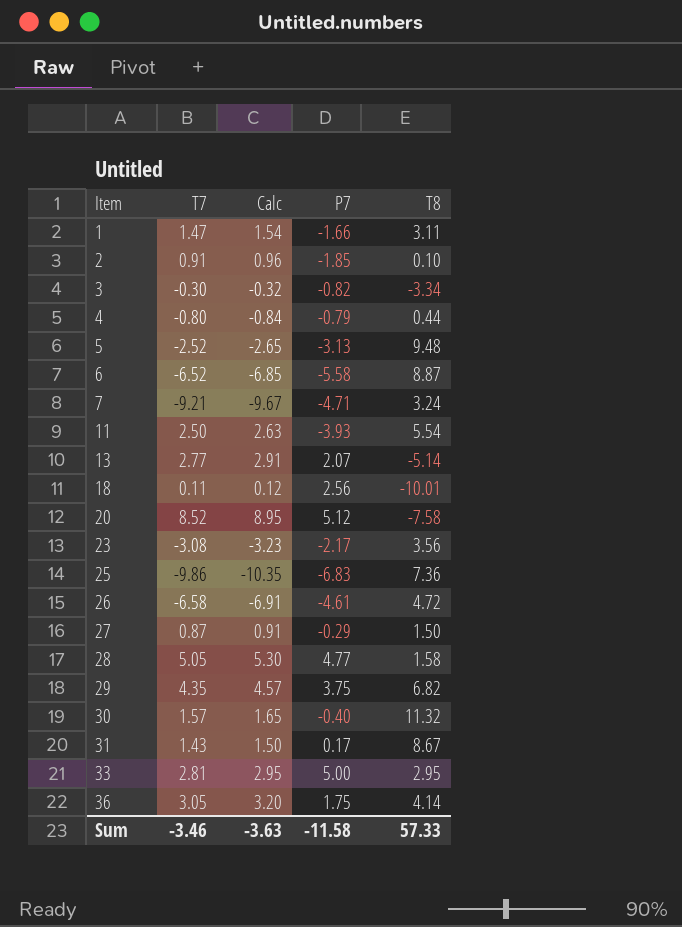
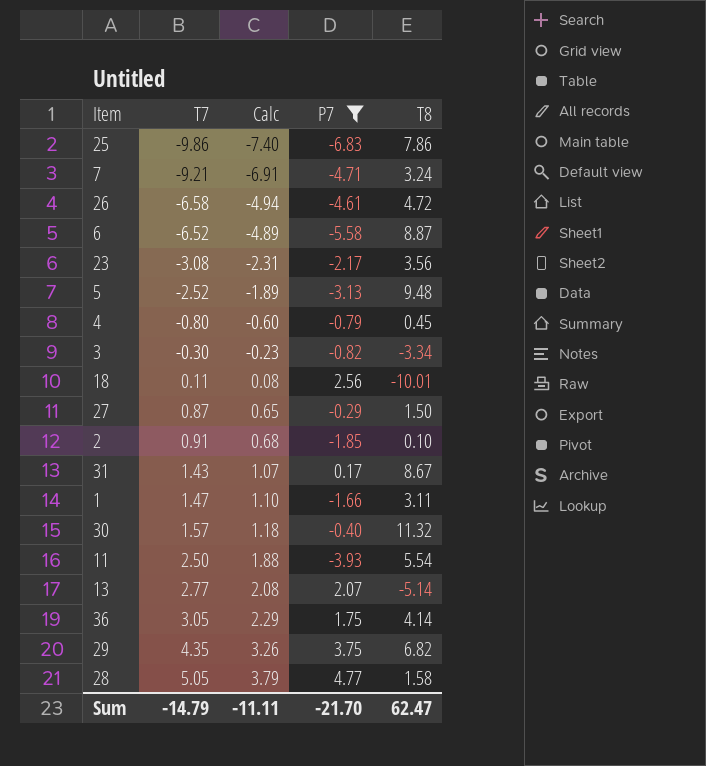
filter: none -> P7 <= 4.77
row order: Item ascending -> T7 ascending
column Calc | formula: [T7] * 1.05 -> [T7] * 0.75
25 | T8: 7.36 -> 7.86
4 | T8: 0.44 -> 0.45
Sum | T7: -3.46 -> -14.79
Sum | Calc: -3.63 -> -11.11
Sum | P7: -11.58 -> -21.70
Sum | T8: 57.33 -> 62.47

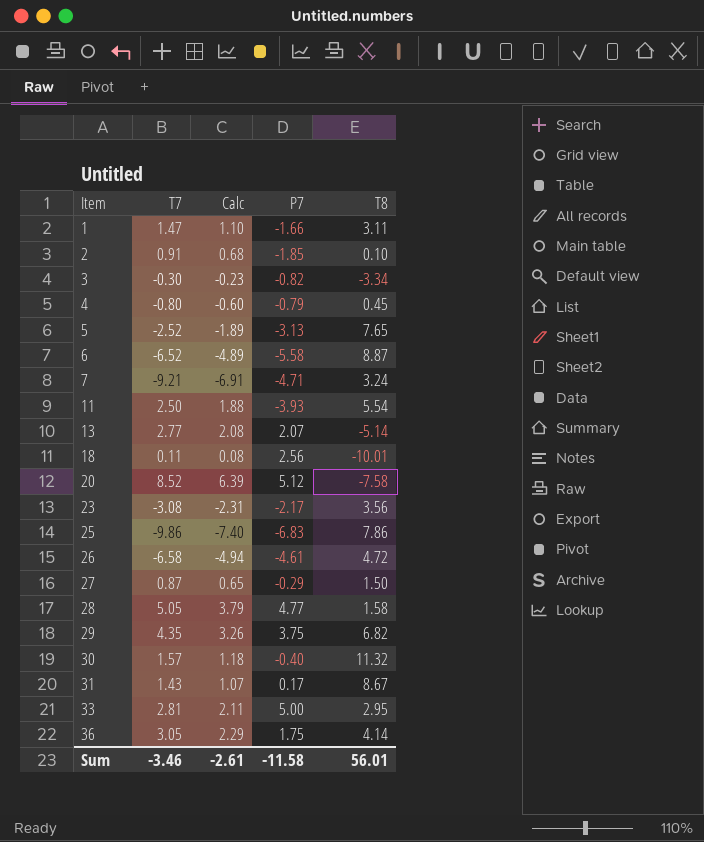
filter: P7 <= 4.77 -> none
row order: T7 ascending -> Item ascending
5 | T8: 9.48 -> 7.65
Sum | T7: -14.79 -> -3.46
Sum | Calc: -11.11 -> -2.61
Sum | P7: -21.70 -> -11.58
Sum | T8: 62.47 -> 56.01

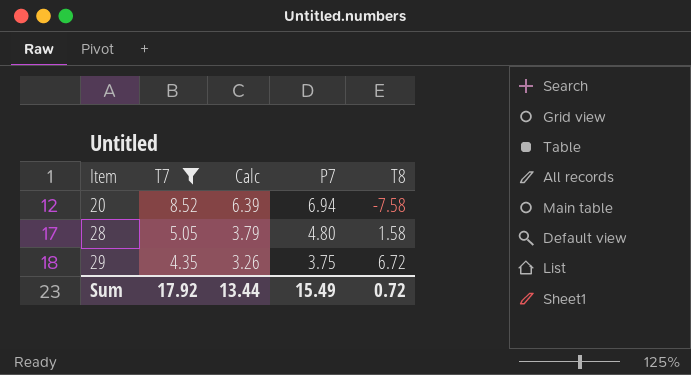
filter: none -> T7 >= 4.35
20 | P7: 5.12 -> 6.94
28 | P7: 4.77 -> 4.80
29 | T8: 6.82 -> 6.72
Sum | T7: -3.46 -> 17.92
Sum | Calc: -2.61 -> 13.44
Sum | P7: -11.58 -> 15.49
Sum | T8: 56.01 -> 0.72

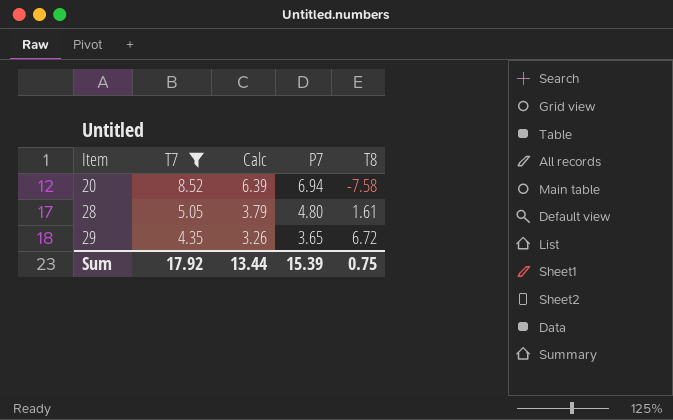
28 | T8: 1.58 -> 1.61
29 | P7: 3.75 -> 3.65
Sum | P7: 15.49 -> 15.39
Sum | T8: 0.72 -> 0.75

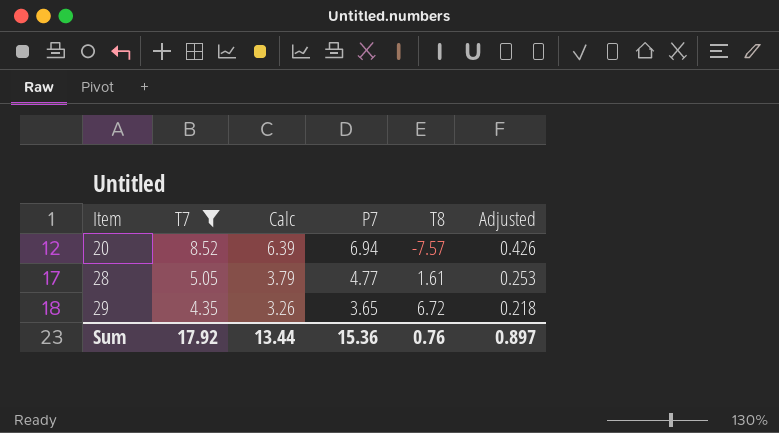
column Adjusted | formula: none -> [T7] * 0.05
20 | T8: -7.58 -> -7.57
28 | P7: 4.80 -> 4.77
Sum | P7: 15.39 -> 15.36
Sum | T8: 0.75 -> 0.76

